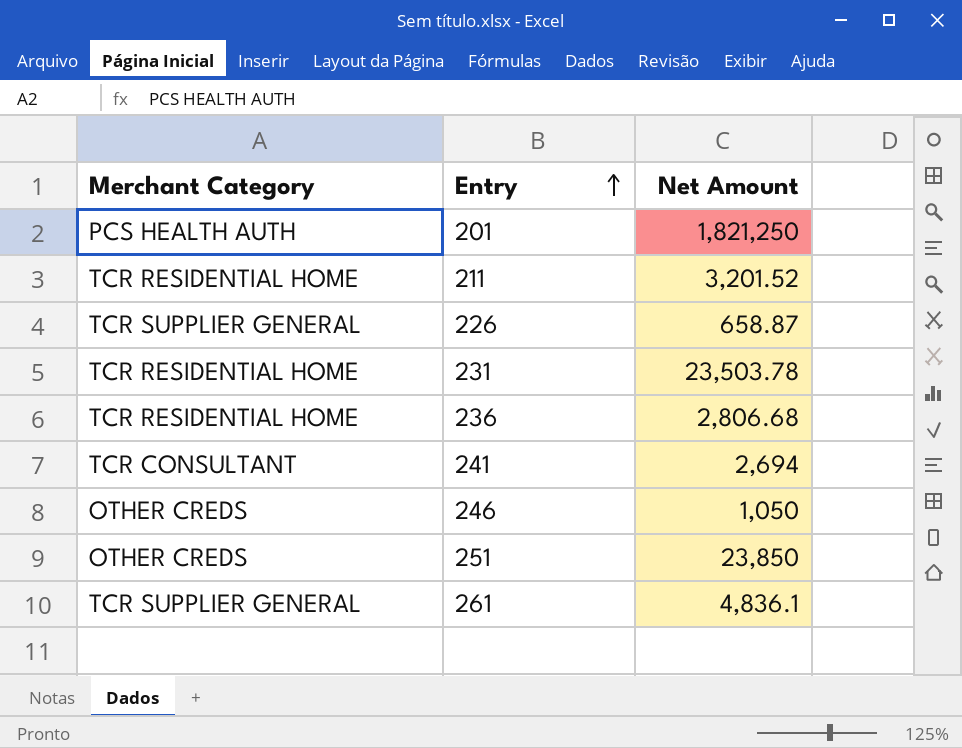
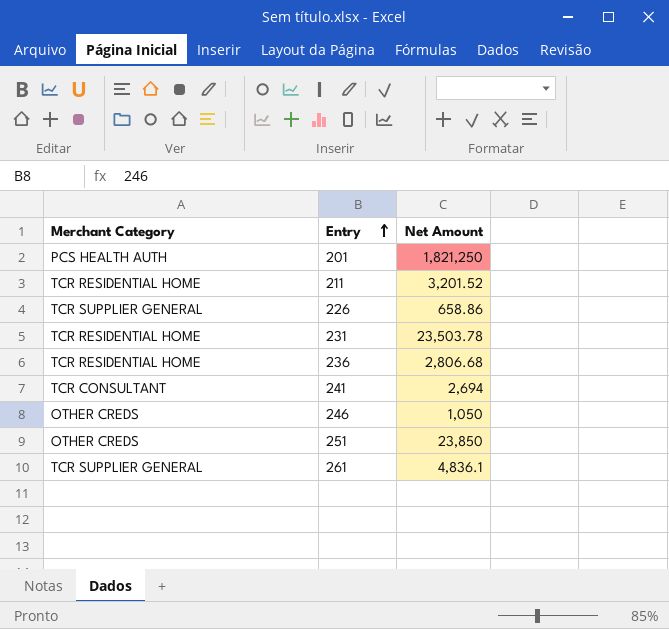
226 | Net Amount: 658.87 -> 658.86

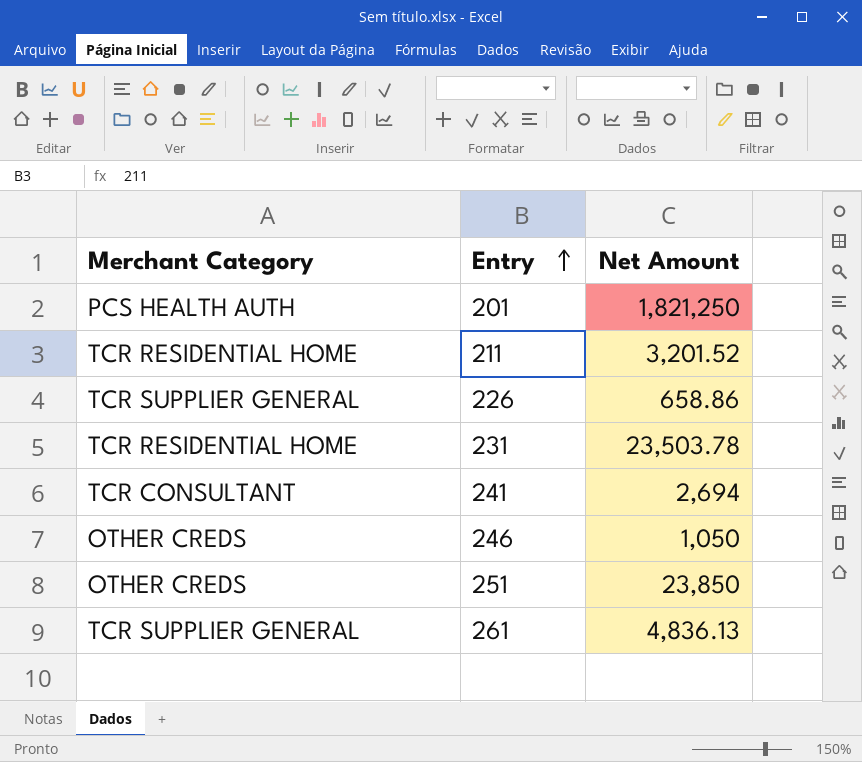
row 236: TCR RESIDENTIAL HOME | 2,806.68 -> none
261 | Net Amount: 4,836.1 -> 4,836.13

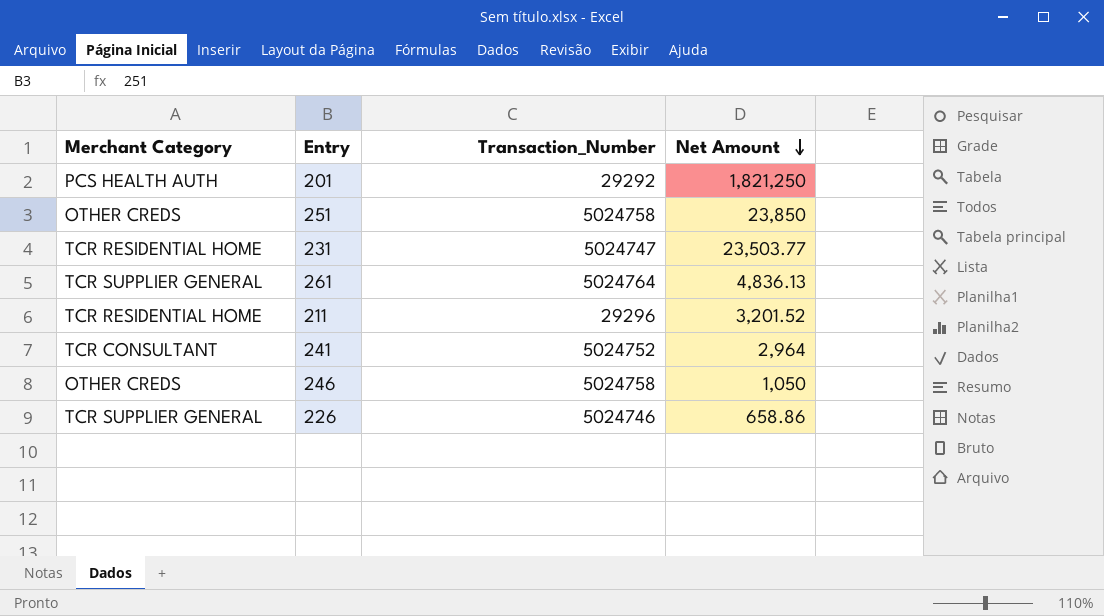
row order: Entry ascending -> Net Amount descending
column Transaction_Number | position: none -> 3
231 | Net Amount: 23,503.78 -> 23,503.77
241 | Net Amount: 2,694 -> 2,964

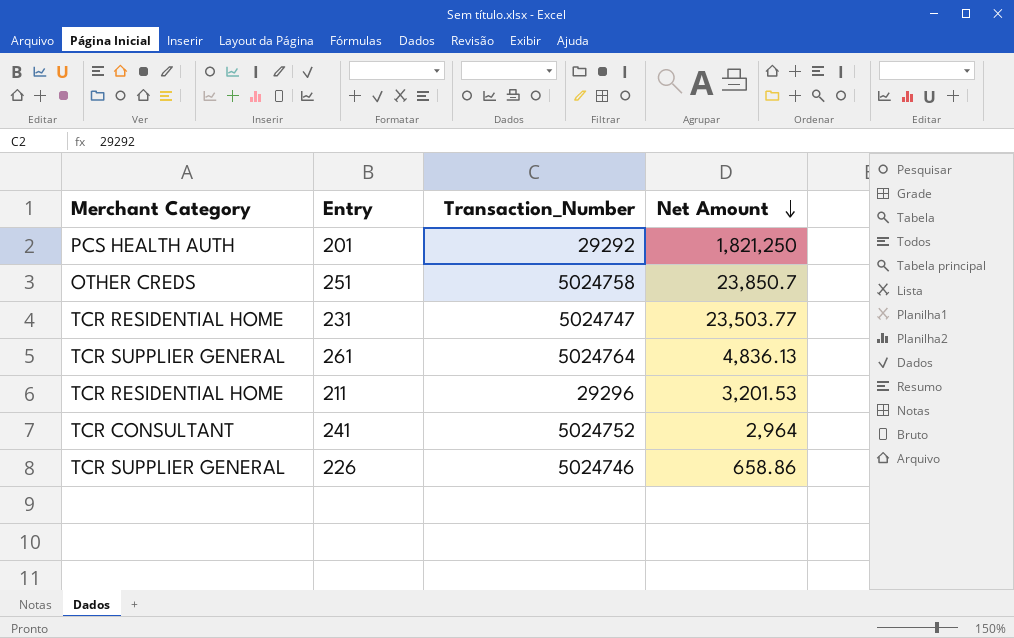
row 246: OTHER CREDS | 5024758 | 1,050 -> none
251 | Net Amount: 23,850 -> 23,850.7
211 | Net Amount: 3,201.52 -> 3,201.53

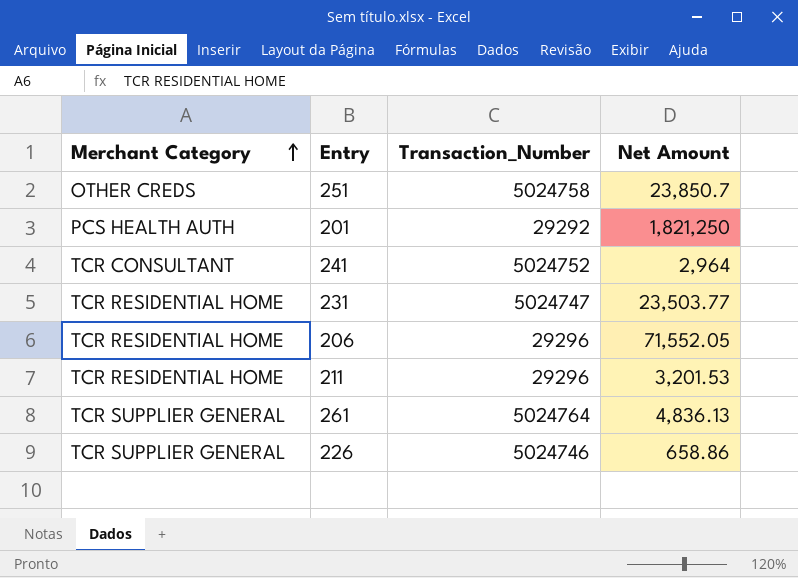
row order: Net Amount descending -> Merchant Category ascending
row 206: none -> TCR RESIDENTIAL HOME | 29296 | 71,552.05

